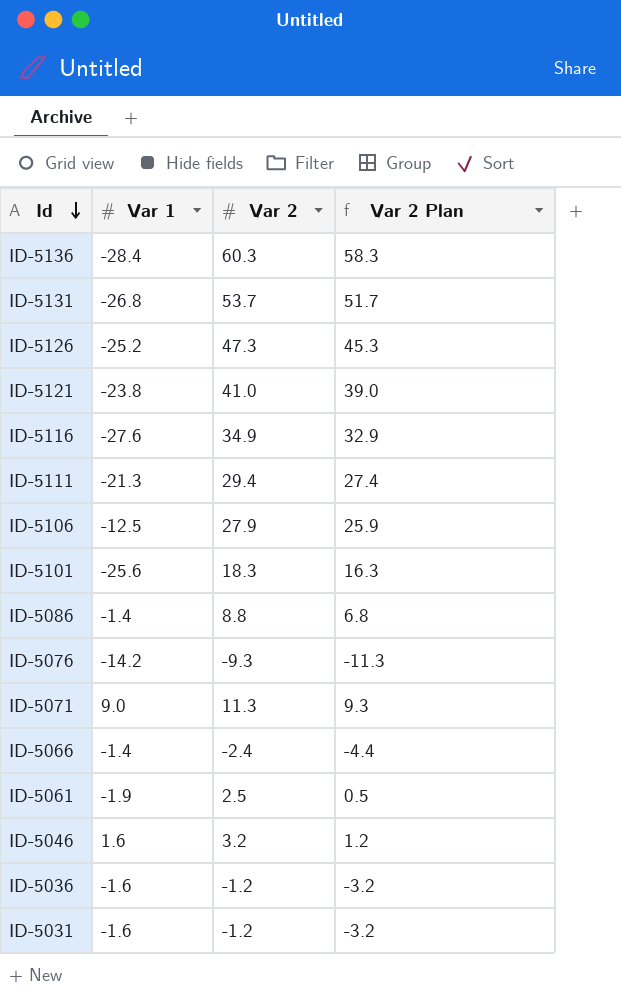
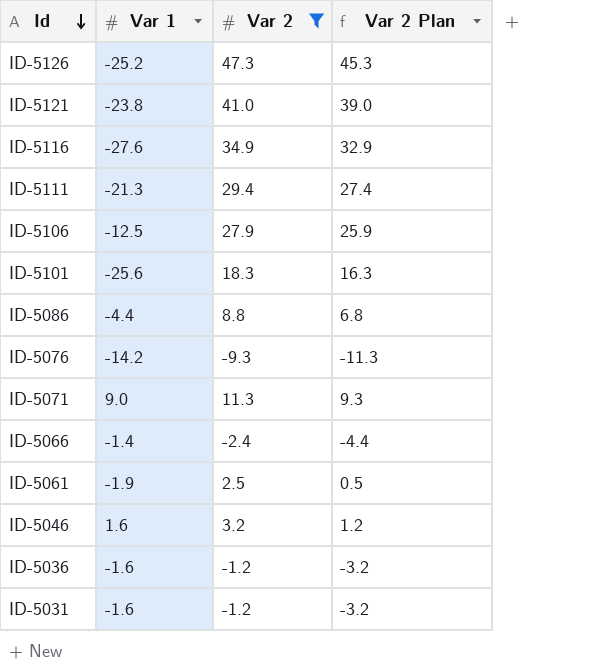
filter: none -> Var 2 <= 47.3
ID-5086 | Var 1: -1.4 -> -4.4

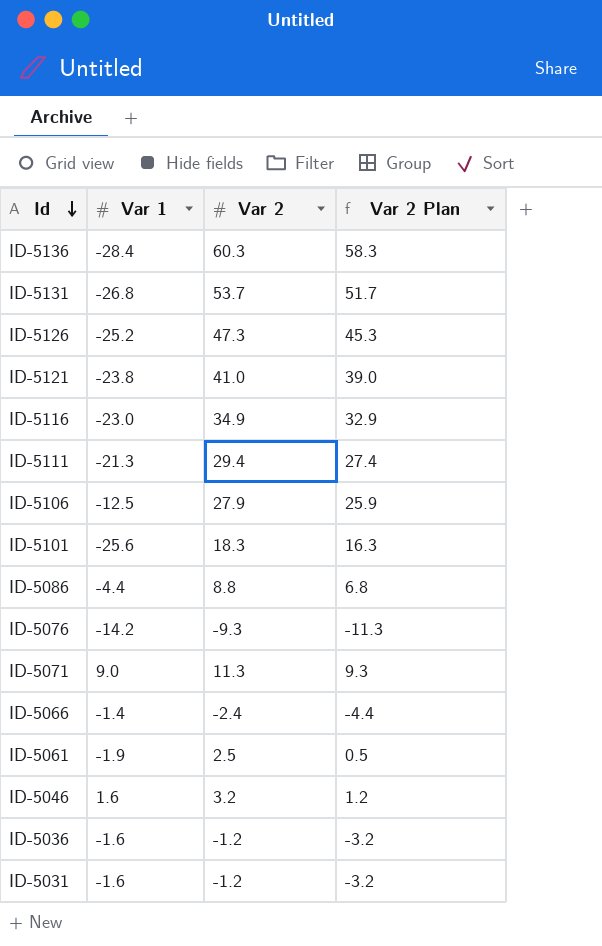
filter: Var 2 <= 47.3 -> none
ID-5116 | Var 1: -27.6 -> -23.0

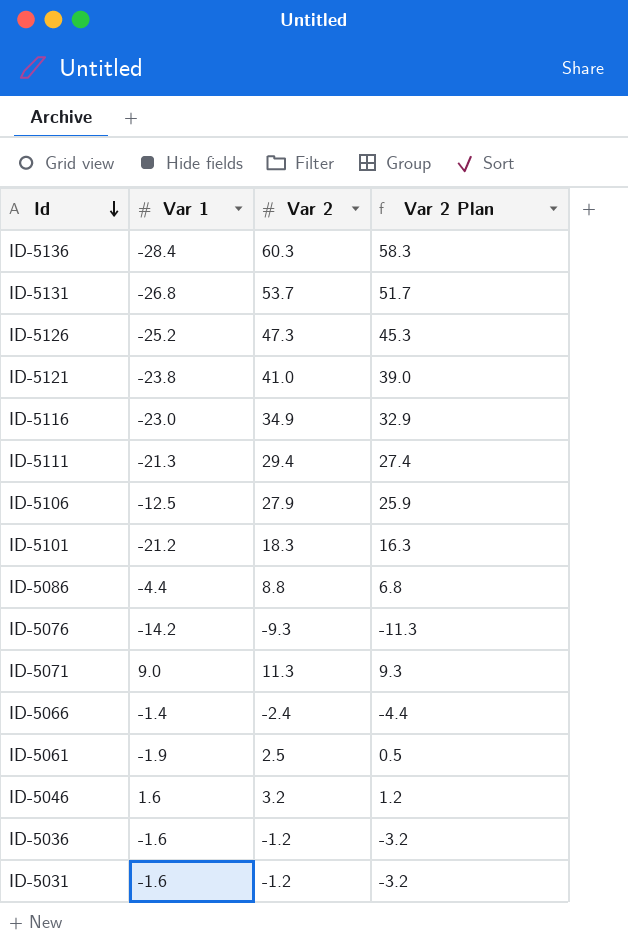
ID-5101 | Var 1: -25.6 -> -21.2

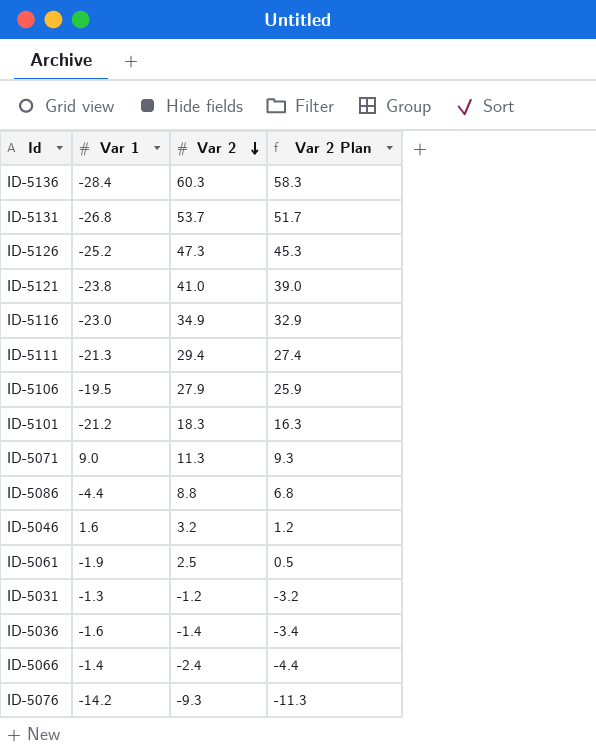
row order: Id descending -> Var 2 descending
ID-5106 | Var 1: -12.5 -> -19.5
ID-5031 | Var 1: -1.6 -> -1.3
ID-5036 | Var 2: -1.2 -> -1.4
ID-5036 | Var 2 Plan: -3.2 -> -3.4

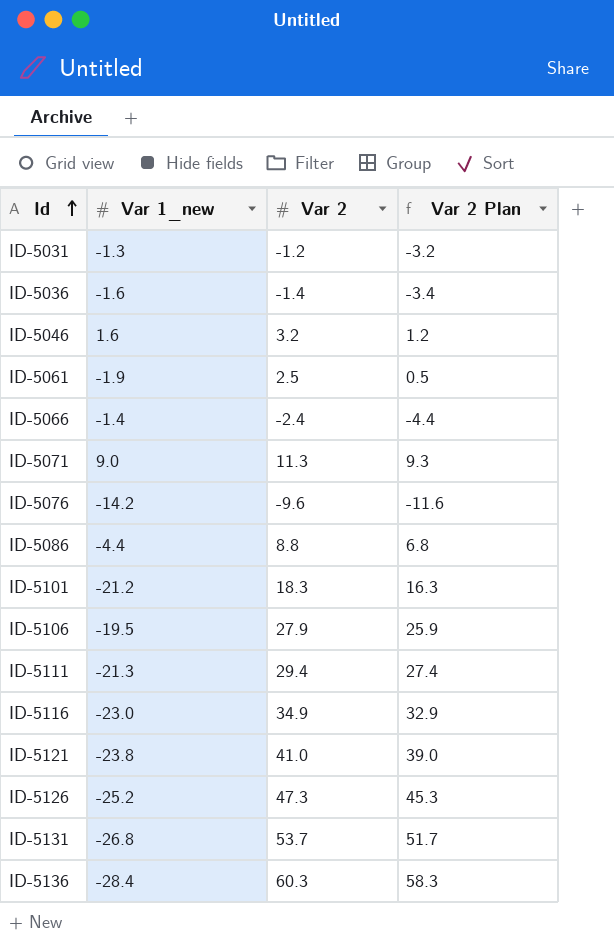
row order: Var 2 descending -> Id ascending
column name: Var 1 -> Var 1_new
ID-5076 | Var 2: -9.3 -> -9.6
ID-5076 | Var 2 Plan: -11.3 -> -11.6

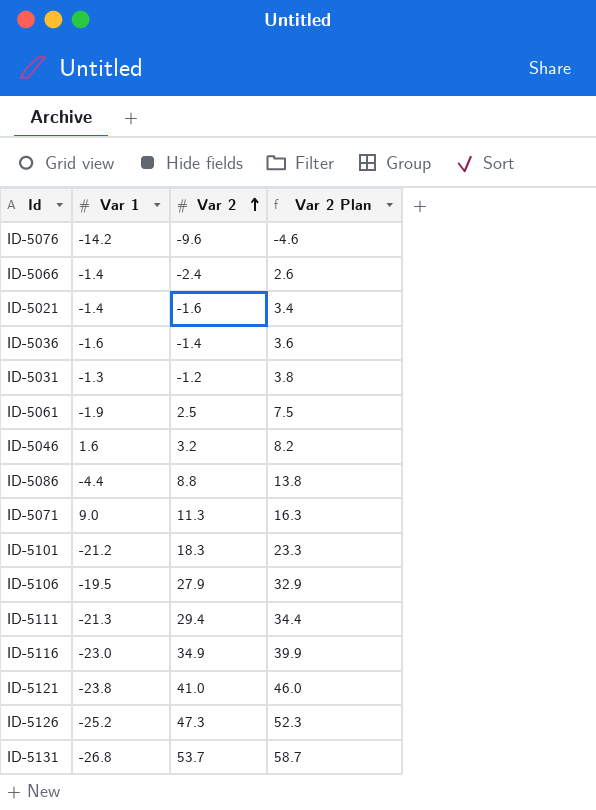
row order: Id ascending -> Var 2 ascending
column name: Var 1_new -> Var 1
column Var 2 Plan | formula: [Var 2] - 2 -> [Var 2] + 5
row ID-5136: -28.4 | 60.3 | 58.3 -> none
row ID-5021: none -> -1.4 | -1.6 | 3.4

